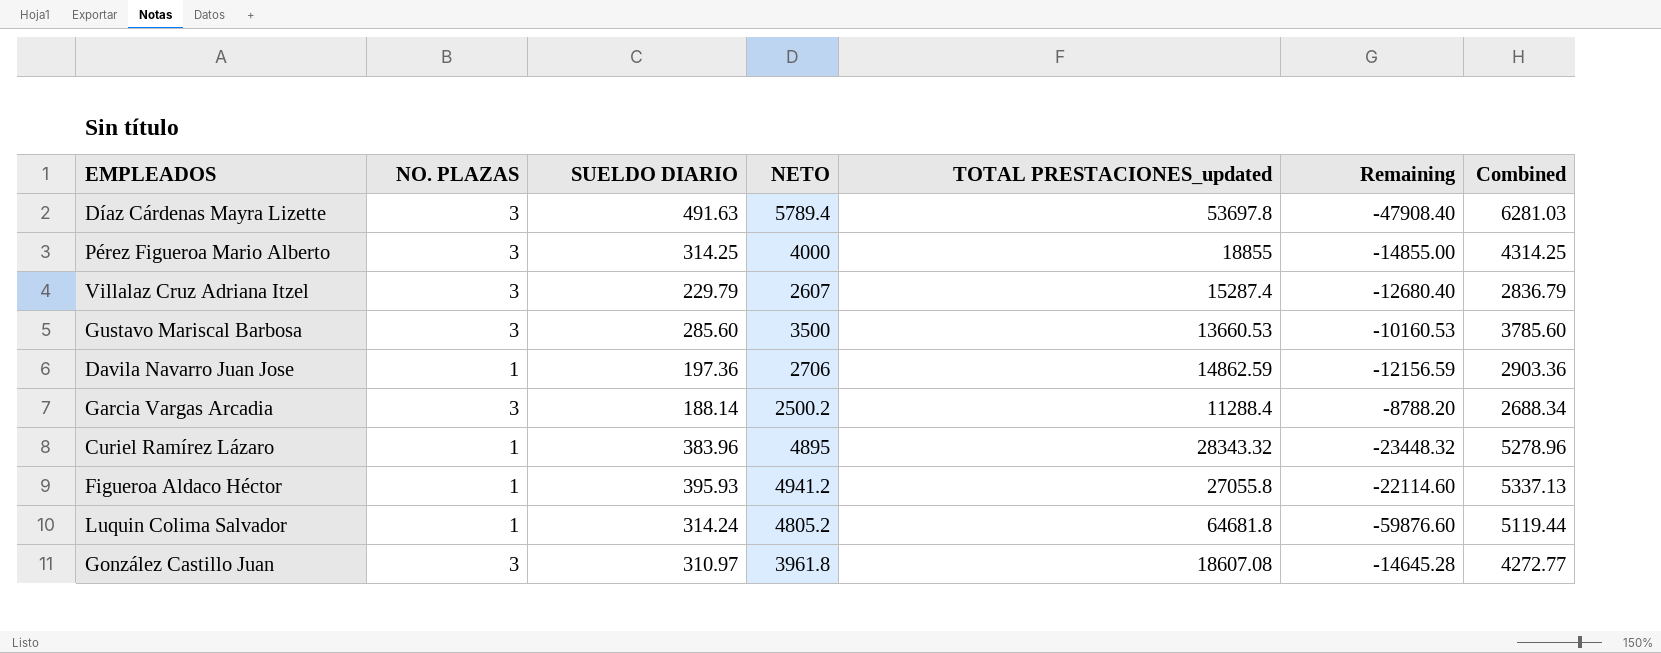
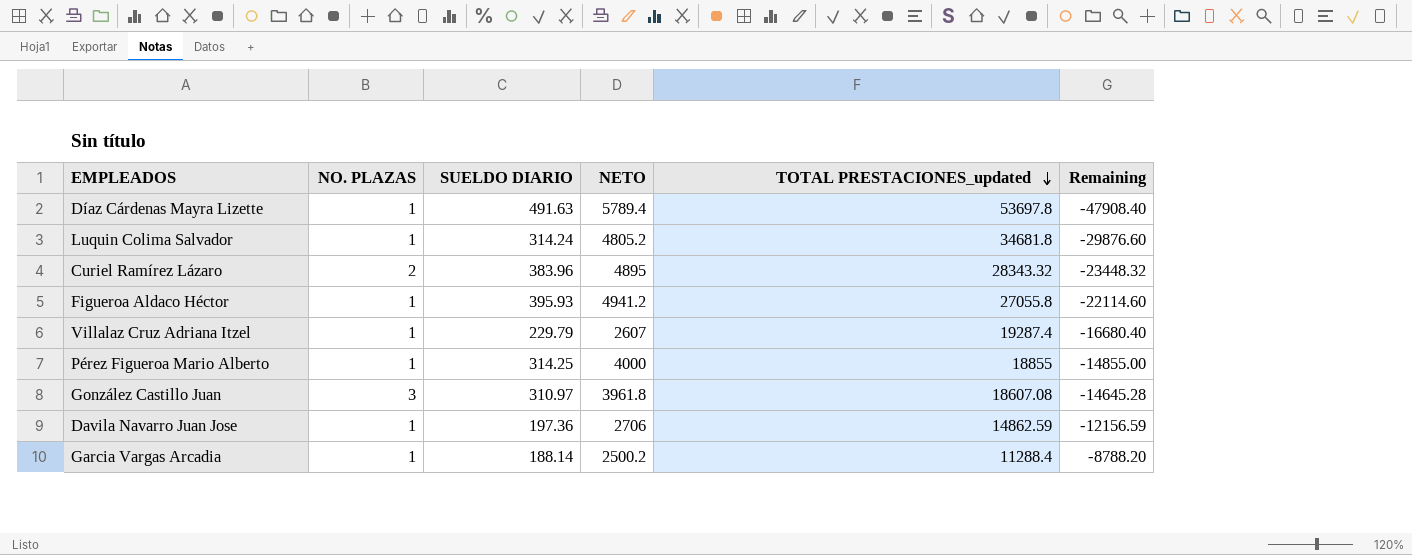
row order: none -> TOTAL PRESTACIONES_updated descending
column Combined | formula: [SUELDO DIARIO] + [NETO] -> none
row Gustavo Mariscal Barbosa: 3 | 285.60 | 3500 | 13660.53 | -10160.53 | 3785.60 -> none
Díaz Cárdenas Mayra Lizette | NO. PLAZAS: 3 -> 1
Luquin Colima Salvador | TOTAL PRESTACIONES_updated: 64681.8 -> 34681.8
Luquin Colima Salvador | Remaining: -59876.60 -> -29876.60
Curiel Ramírez Lázaro | NO. PLAZAS: 1 -> 2
Villalaz Cruz Adriana Itzel | NO. PLAZAS: 3 -> 1
Villalaz Cruz Adriana Itzel | TOTAL PRESTACIONES_updated: 15287.4 -> 19287.4
Villalaz Cruz Adriana Itzel | Remaining: -12680.40 -> -16680.40
Pérez Figueroa Mario Alberto | NO. PLAZAS: 3 -> 1
Garcia Vargas Arcadia | NO. PLAZAS: 3 -> 1

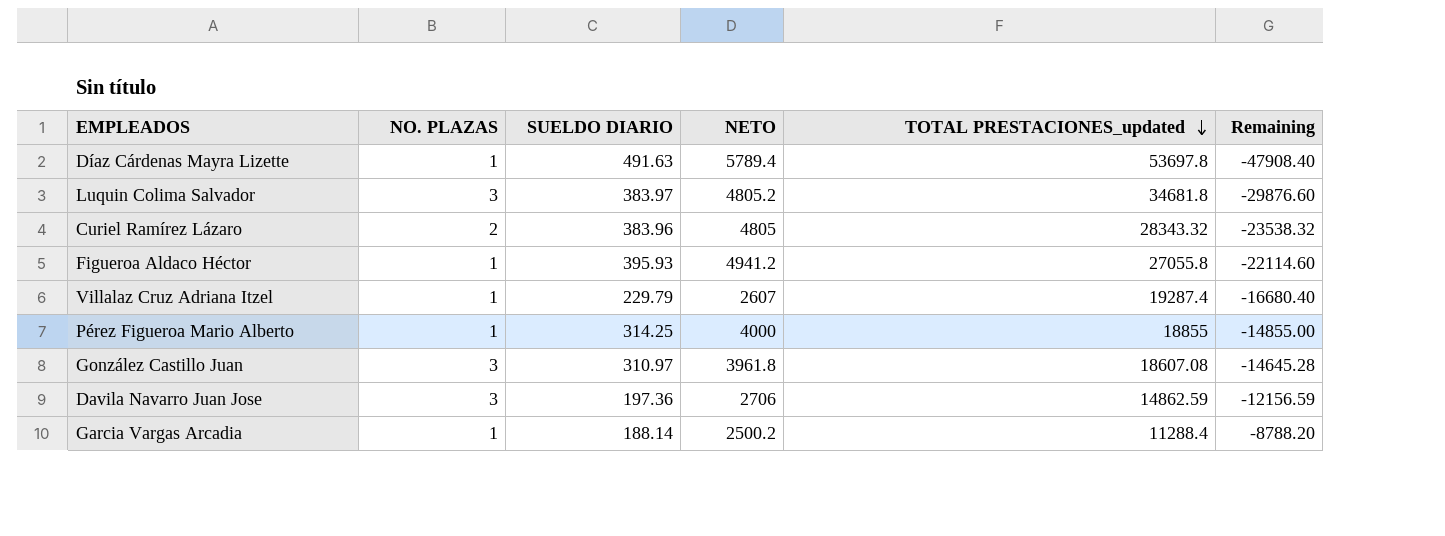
Luquin Colima Salvador | NO. PLAZAS: 1 -> 3
Luquin Colima Salvador | SUELDO DIARIO: 314.24 -> 383.97
Curiel Ramírez Lázaro | NETO: 4895 -> 4805
Curiel Ramírez Lázaro | Remaining: -23448.32 -> -23538.32
Davila Navarro Juan Jose | NO. PLAZAS: 1 -> 3

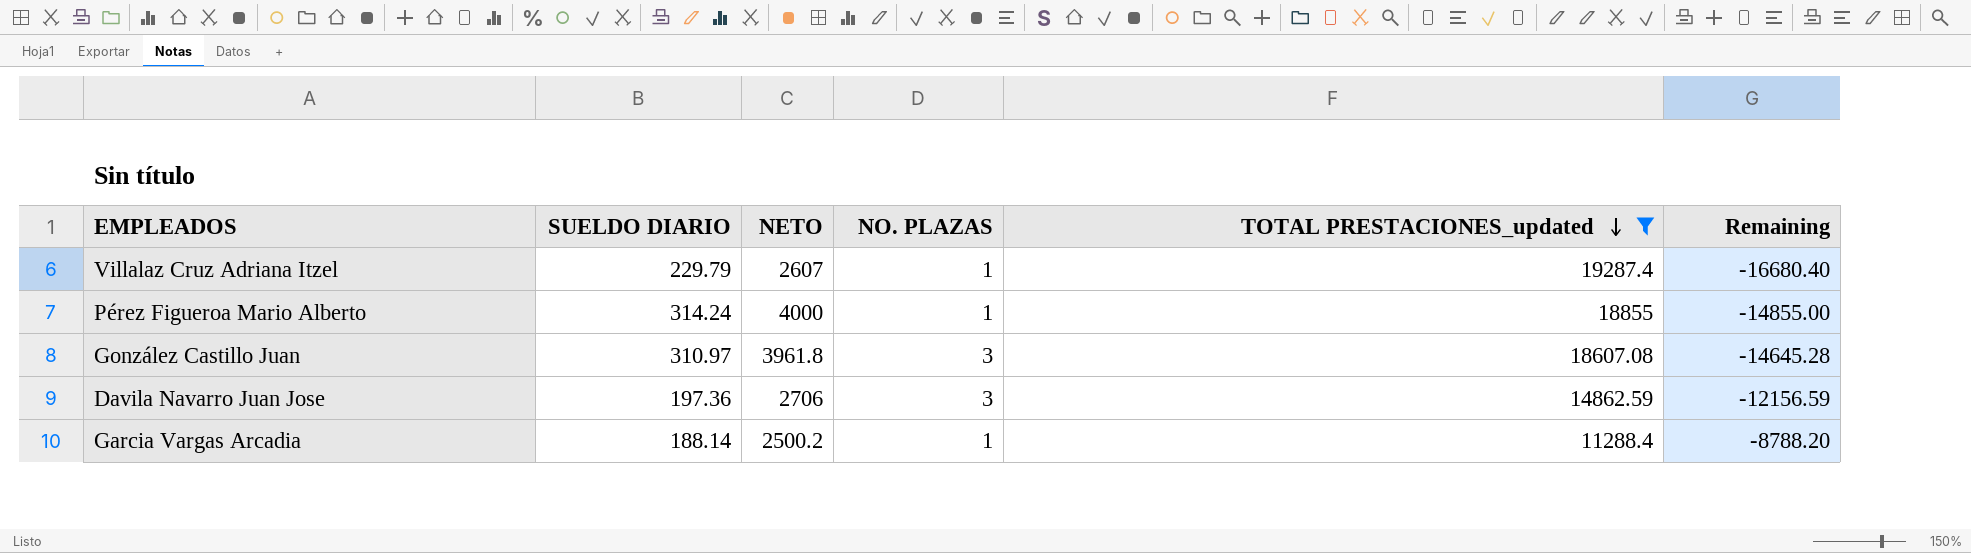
filter: none -> TOTAL PRESTACIONES_updated <= 19287.4
column NO. PLAZAS | position: 2 -> 4
Pérez Figueroa Mario Alberto | SUELDO DIARIO: 314.25 -> 314.24

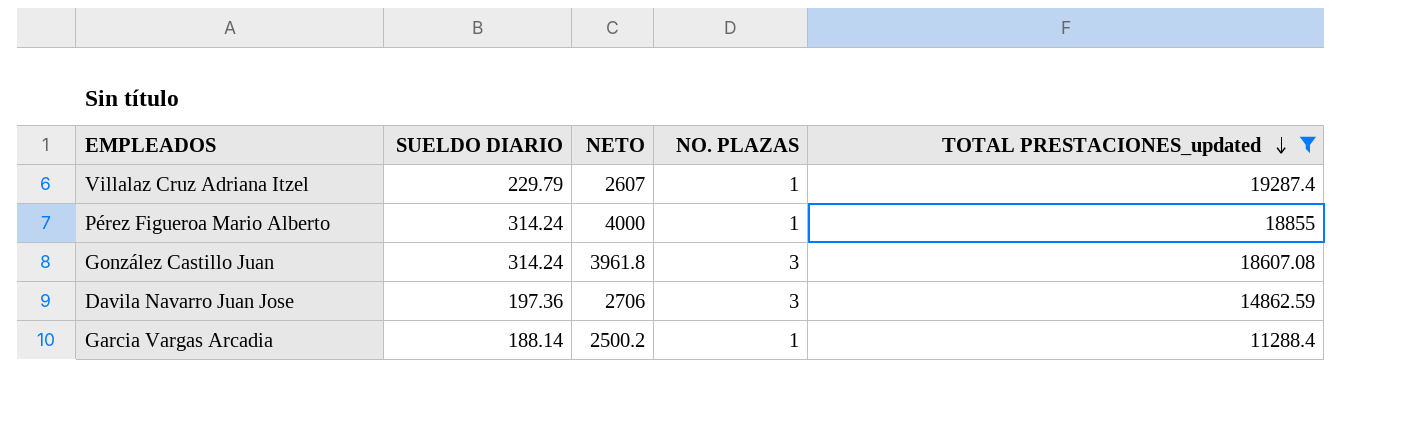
column Remaining | formula: [NETO] - [TOTAL PRESTACIONES_updated] -> none
González Castillo Juan | SUELDO DIARIO: 310.97 -> 314.24

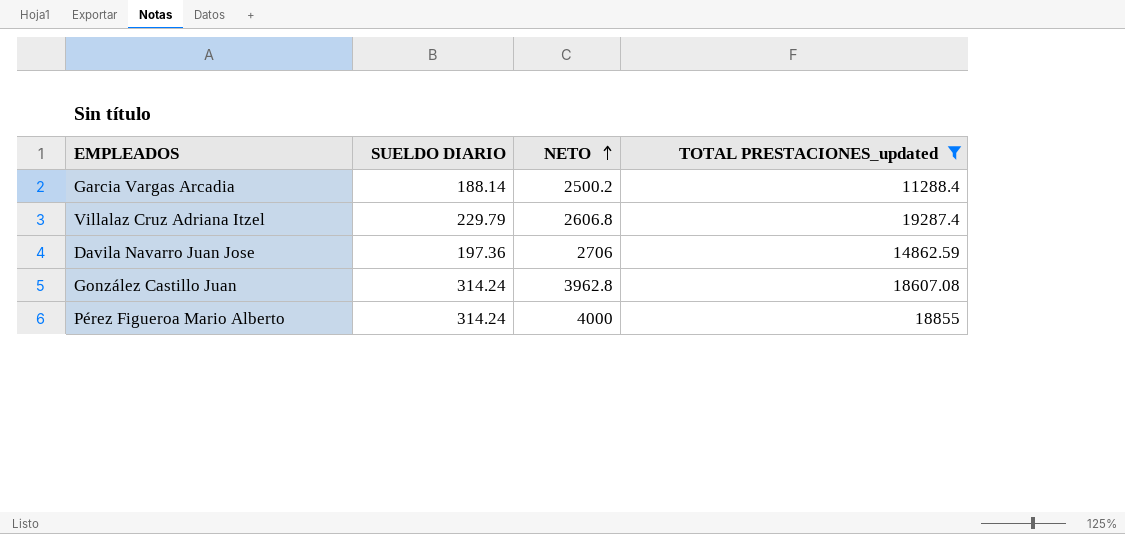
row order: TOTAL PRESTACIONES_updated descending -> NETO ascending
column NO. PLAZAS | position: 4 -> none
Villalaz Cruz Adriana Itzel | NETO: 2607 -> 2606.8
González Castillo Juan | NETO: 3961.8 -> 3962.8

